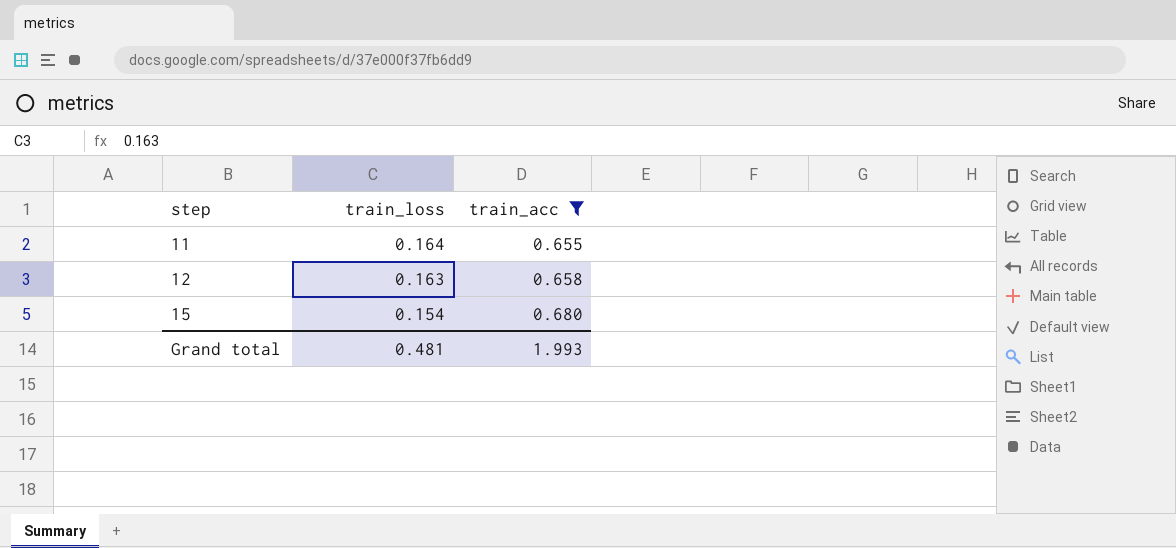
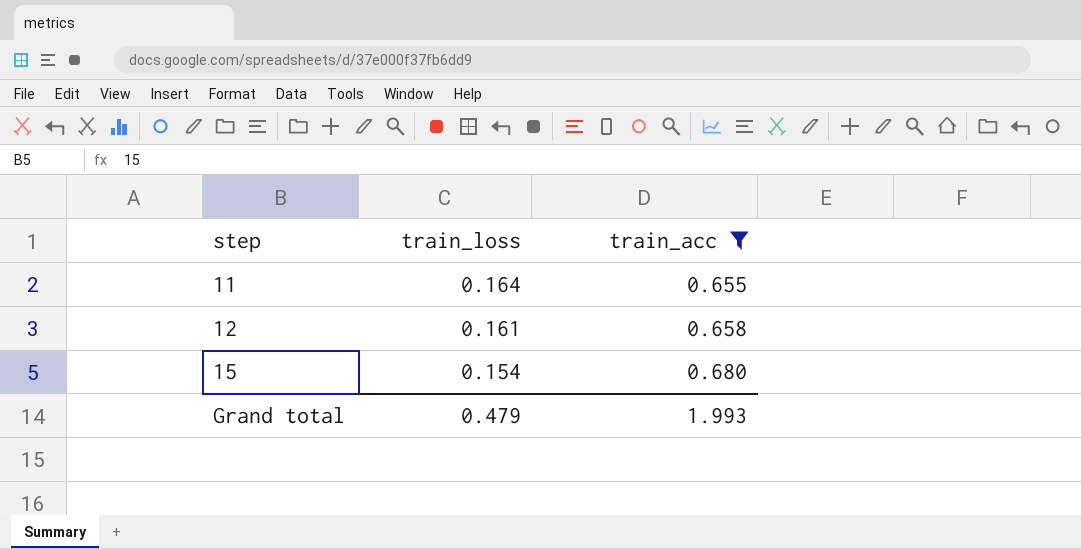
12 | train_loss: 0.163 -> 0.161
Grand total | train_loss: 0.481 -> 0.479

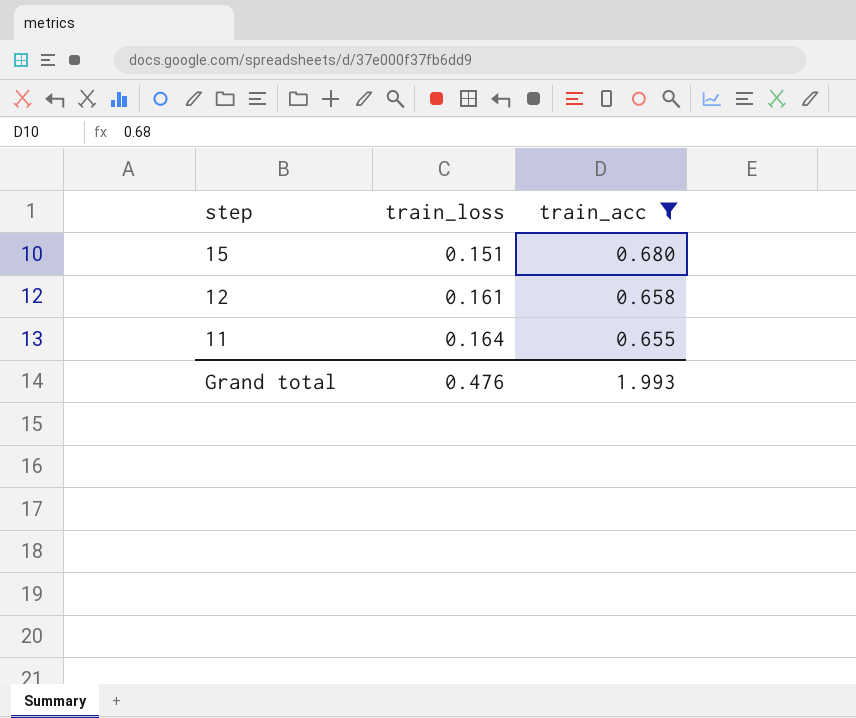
row order: step ascending -> step descending
15 | train_loss: 0.154 -> 0.151
Grand total | train_loss: 0.479 -> 0.476

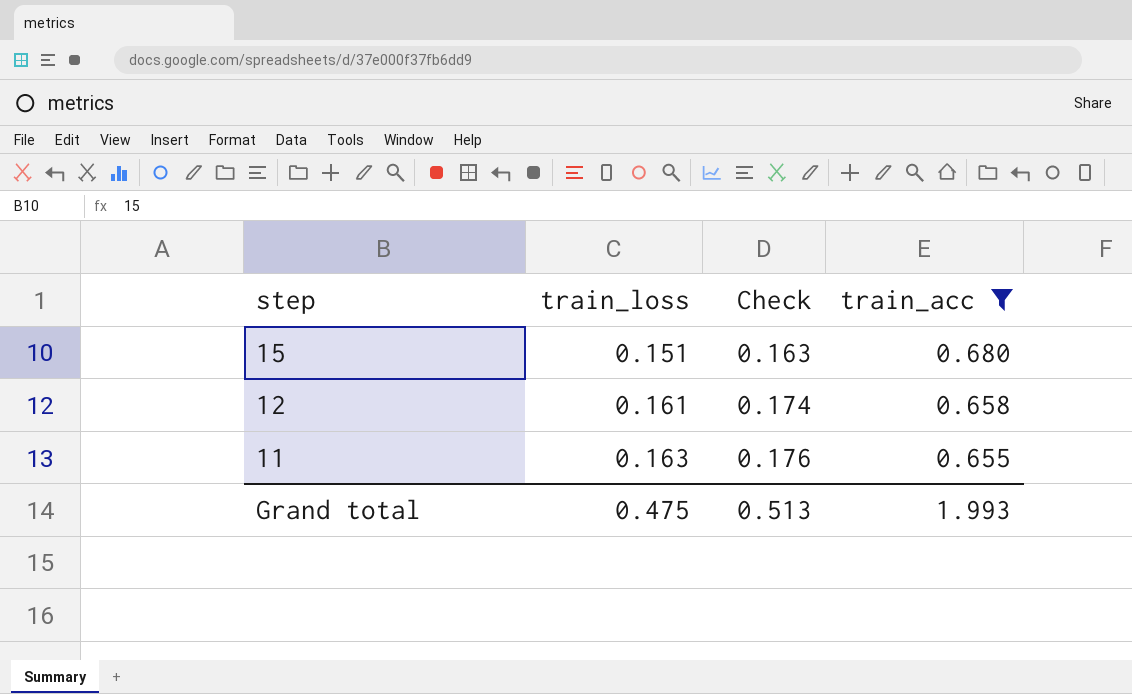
column Check | formula: none -> [train_loss] * 1.08
11 | train_loss: 0.164 -> 0.163
Grand total | train_loss: 0.476 -> 0.475

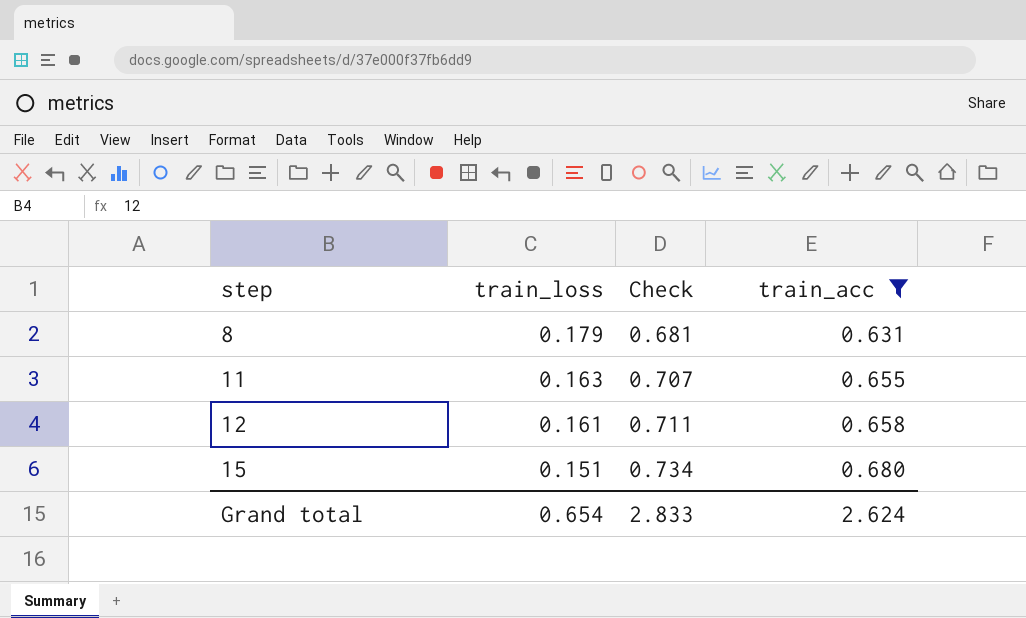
row order: step descending -> step ascending
column Check | formula: [train_loss] * 1.08 -> [train_acc] * 1.08
row 8: none -> 0.179 | 0.681 | 0.631
Grand total | train_loss: 0.475 -> 0.654
Grand total | Check: 0.513 -> 2.833
Grand total | train_acc: 1.993 -> 2.624

